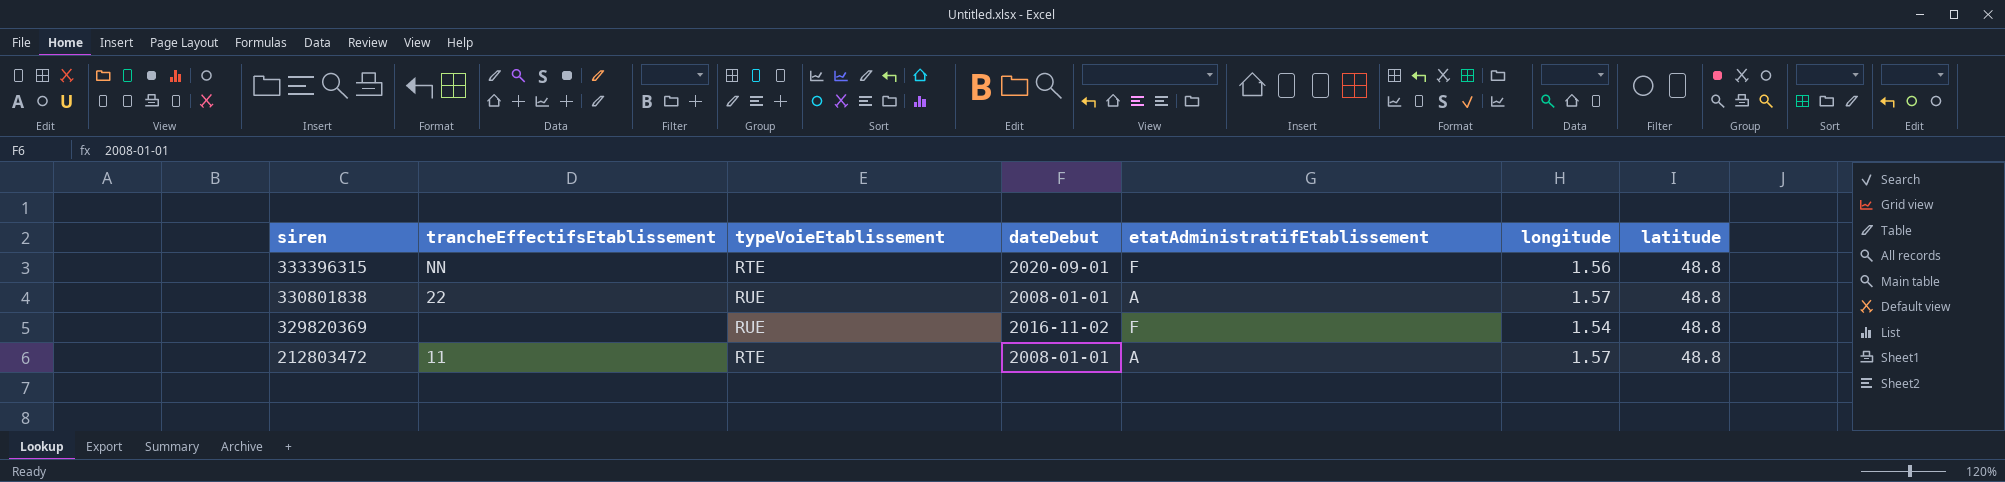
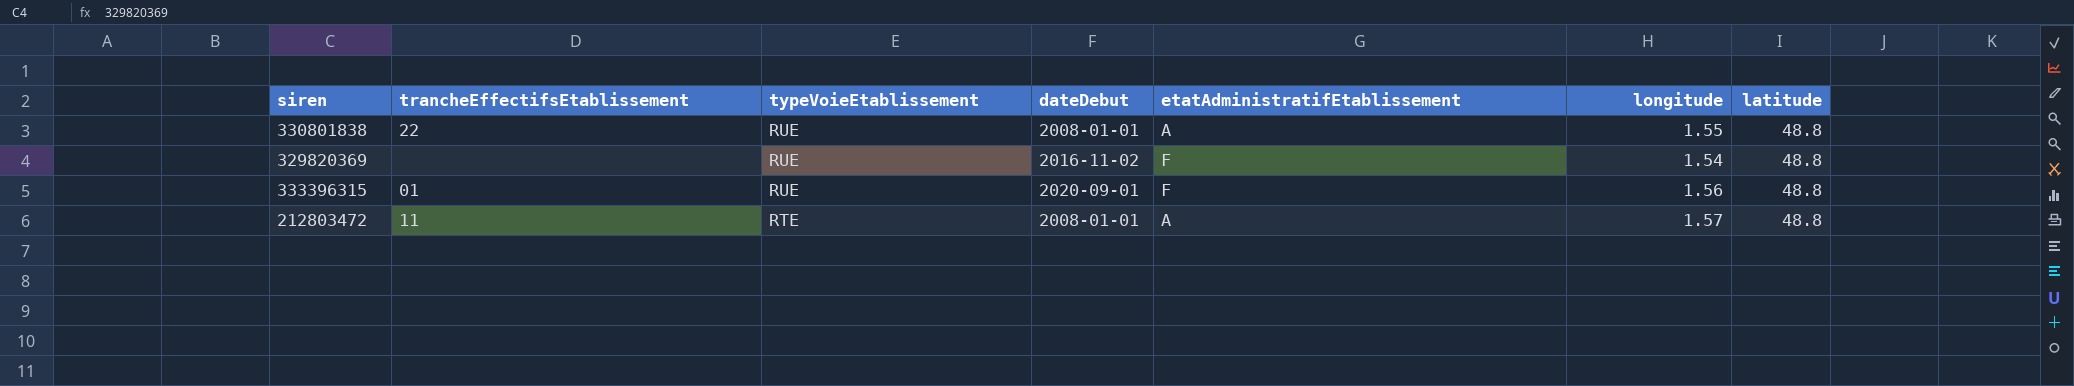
row order: siren descending -> typeVoieEtablissement descending
330801838 | longitude: 1.57 -> 1.55
333396315 | trancheEffectifsEtablissement: NN -> 01
333396315 | typeVoieEtablissement: RTE -> RUE

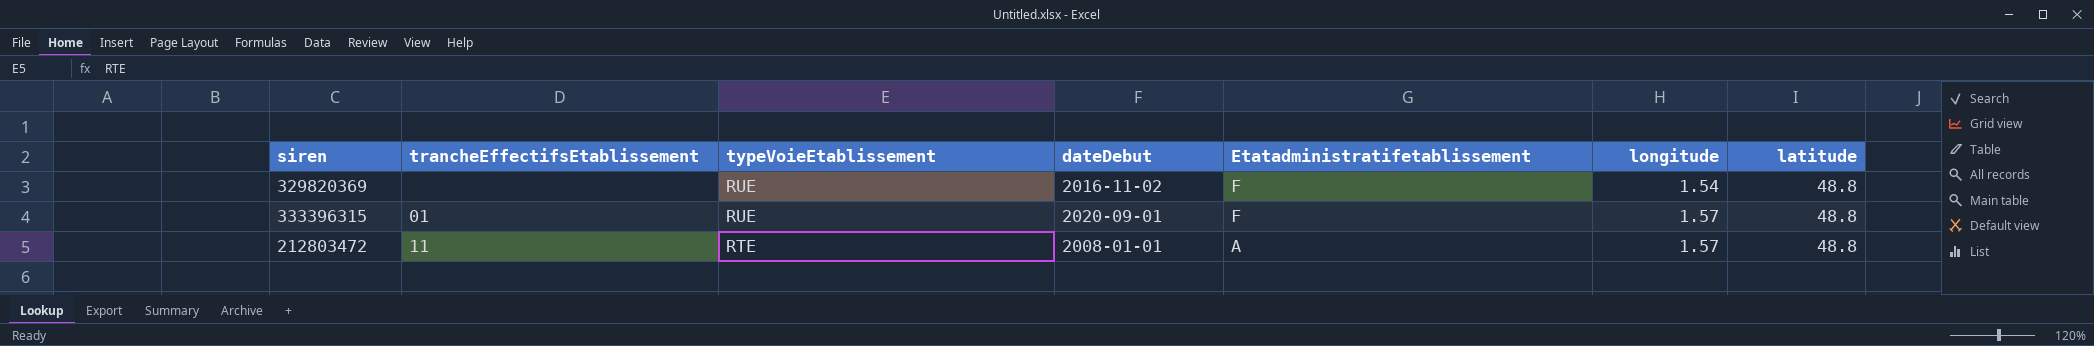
column name: etatAdministratifEtablissement -> Etatadministratifetablissement
row 330801838: 22 | RUE | 2008-01-01 | A | 1.55 | 48.8 -> none
333396315 | longitude: 1.56 -> 1.57

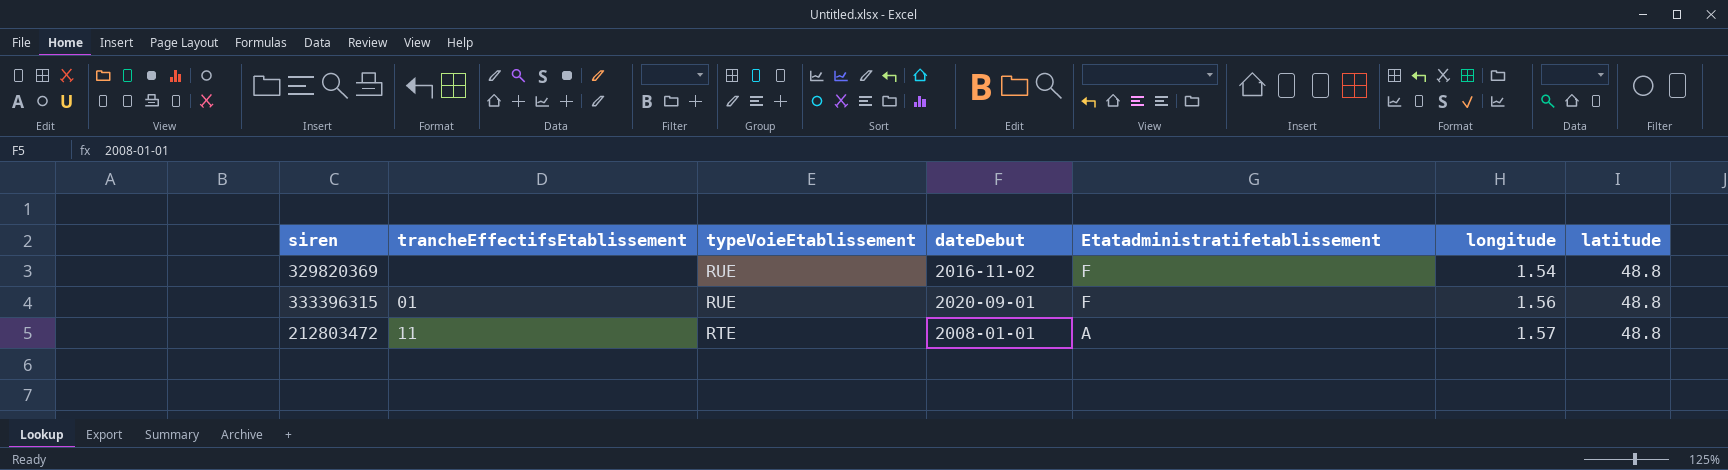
333396315 | longitude: 1.57 -> 1.56

